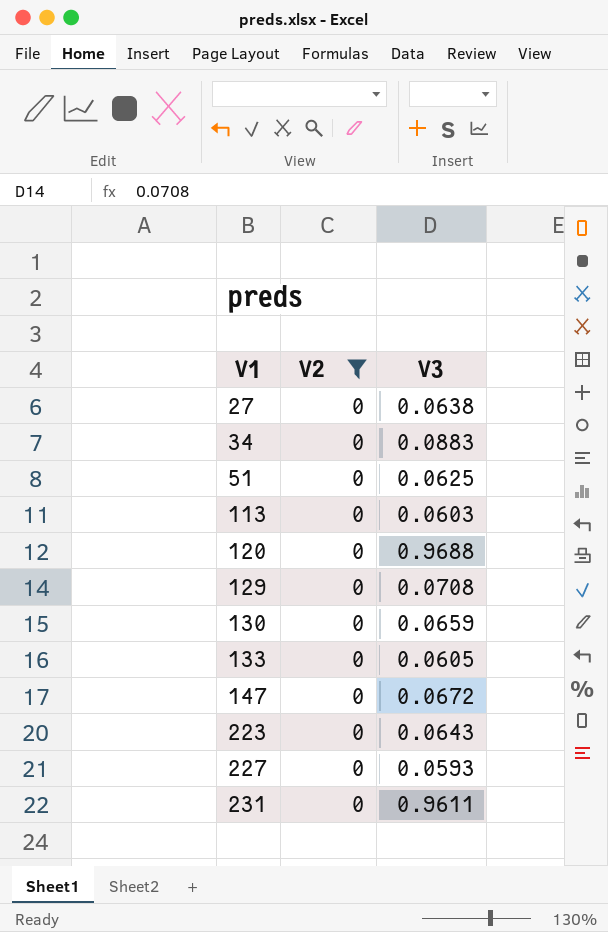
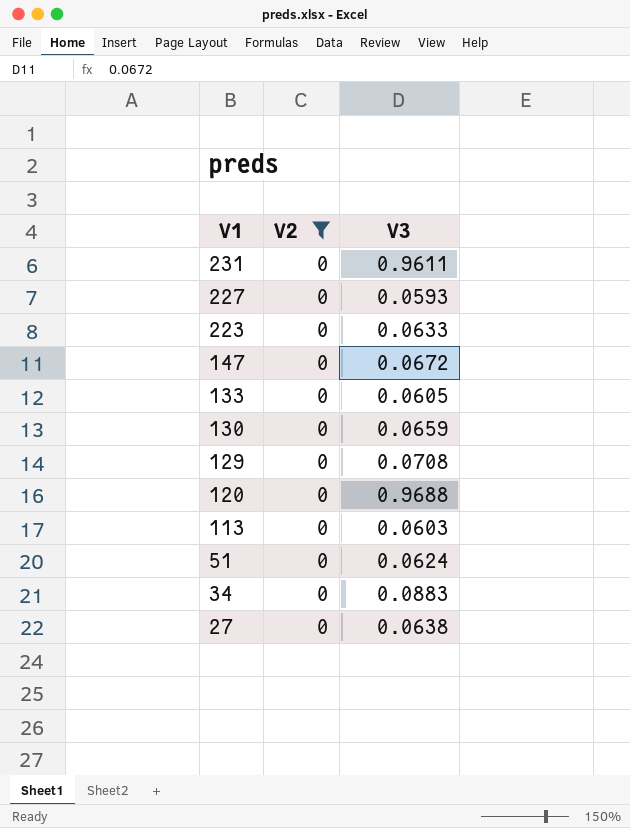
row order: V1 ascending -> V1 descending
223 | V3: 0.0643 -> 0.0633
51 | V3: 0.0625 -> 0.0624

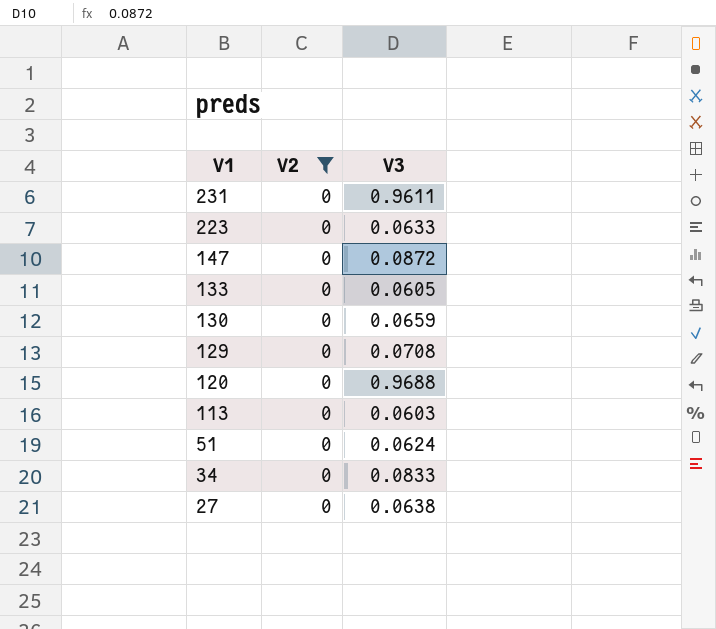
row 227: 0 | 0.0593 -> none
147 | V3: 0.0672 -> 0.0872
34 | V3: 0.0883 -> 0.0833

